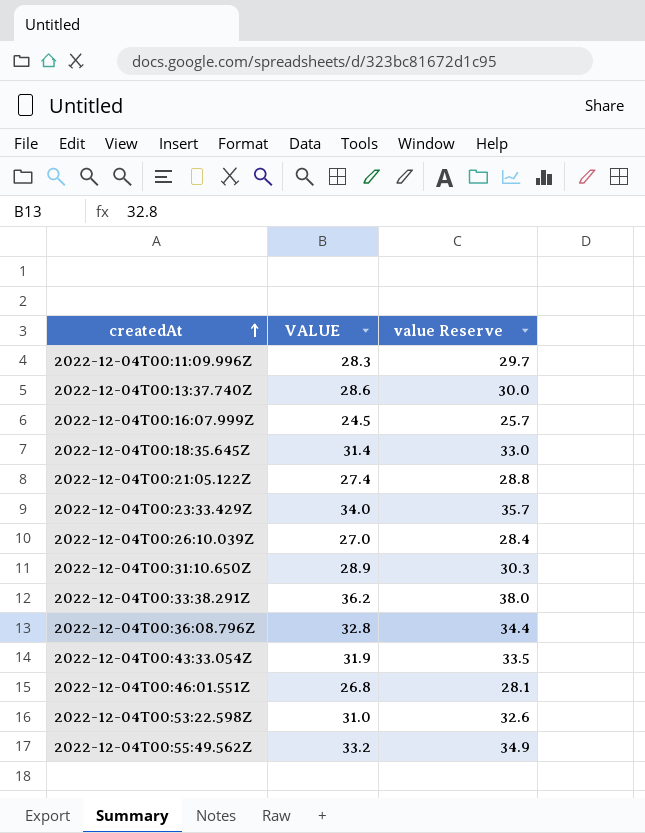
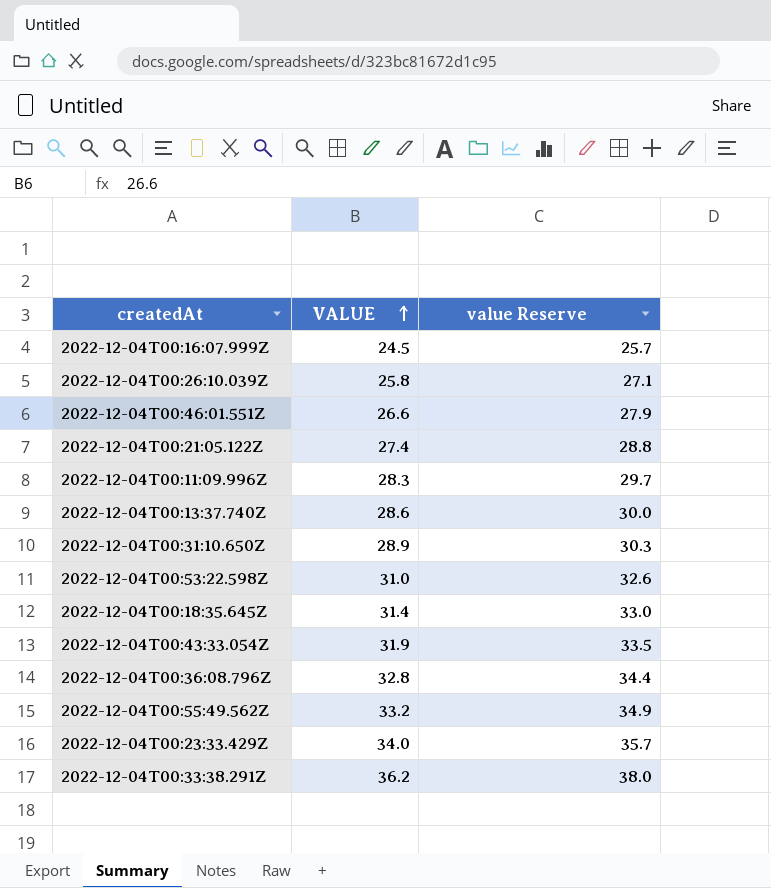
row order: createdAt ascending -> VALUE ascending
2022-12-04T00:26:10.039Z | VALUE: 27.0 -> 25.8
2022-12-04T00:26:10.039Z | value Reserve: 28.4 -> 27.1
2022-12-04T00:46:01.551Z | VALUE: 26.8 -> 26.6
2022-12-04T00:46:01.551Z | value Reserve: 28.1 -> 27.9

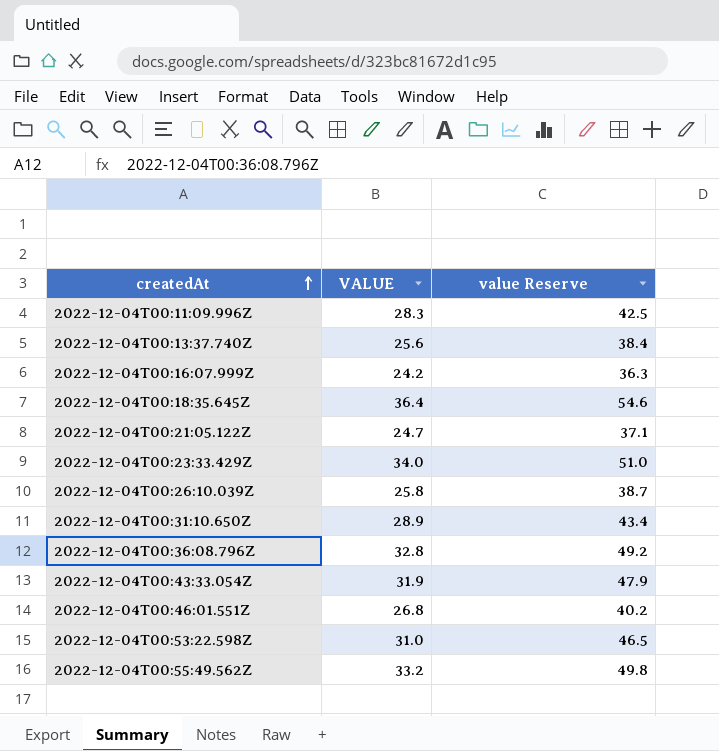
row order: VALUE ascending -> createdAt ascending
column value Reserve | formula: [VALUE] * 1.05 -> [VALUE] * 1.5
row 2022-12-04T00:33:38.291Z: 36.2 | 38.0 -> none
2022-12-04T00:13:37.740Z | VALUE: 28.6 -> 25.6
2022-12-04T00:16:07.999Z | VALUE: 24.5 -> 24.2
2022-12-04T00:18:35.645Z | VALUE: 31.4 -> 36.4
2022-12-04T00:21:05.122Z | VALUE: 27.4 -> 24.7
2022-12-04T00:46:01.551Z | VALUE: 26.6 -> 26.8

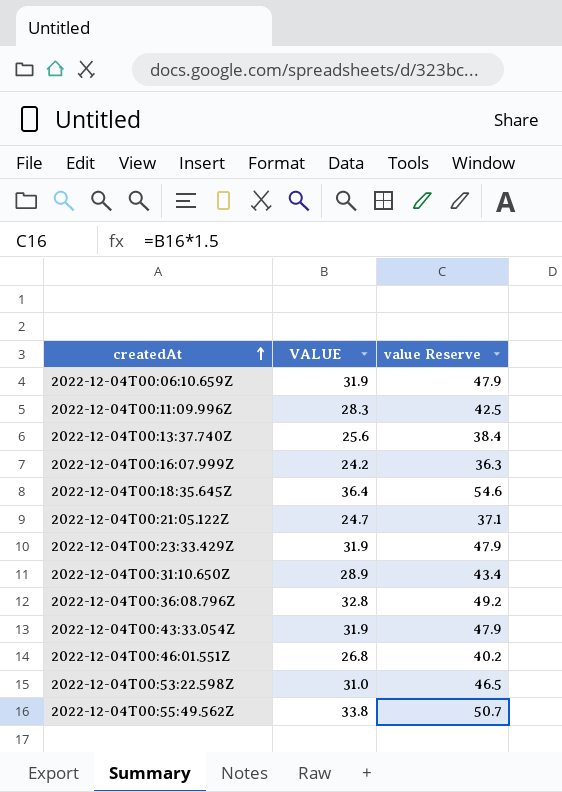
row 2022-12-04T00:26:10.039Z: 25.8 | 38.7 -> none
row 2022-12-04T00:06:10.659Z: none -> 31.9 | 47.9
2022-12-04T00:23:33.429Z | VALUE: 34.0 -> 31.9
2022-12-04T00:23:33.429Z | value Reserve: 51.0 -> 47.9
2022-12-04T00:55:49.562Z | VALUE: 33.2 -> 33.8
2022-12-04T00:55:49.562Z | value Reserve: 49.8 -> 50.7

